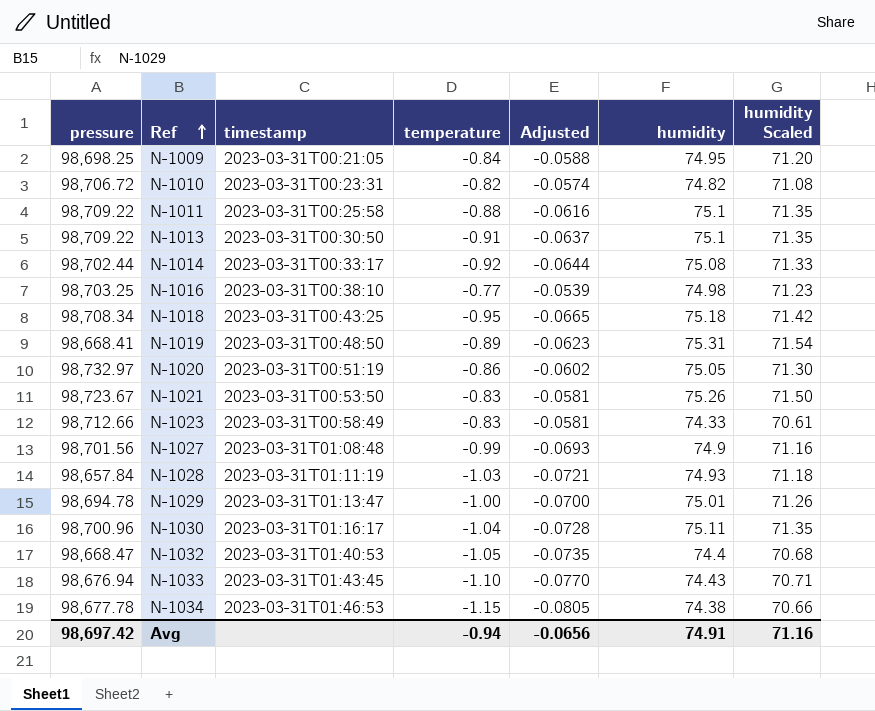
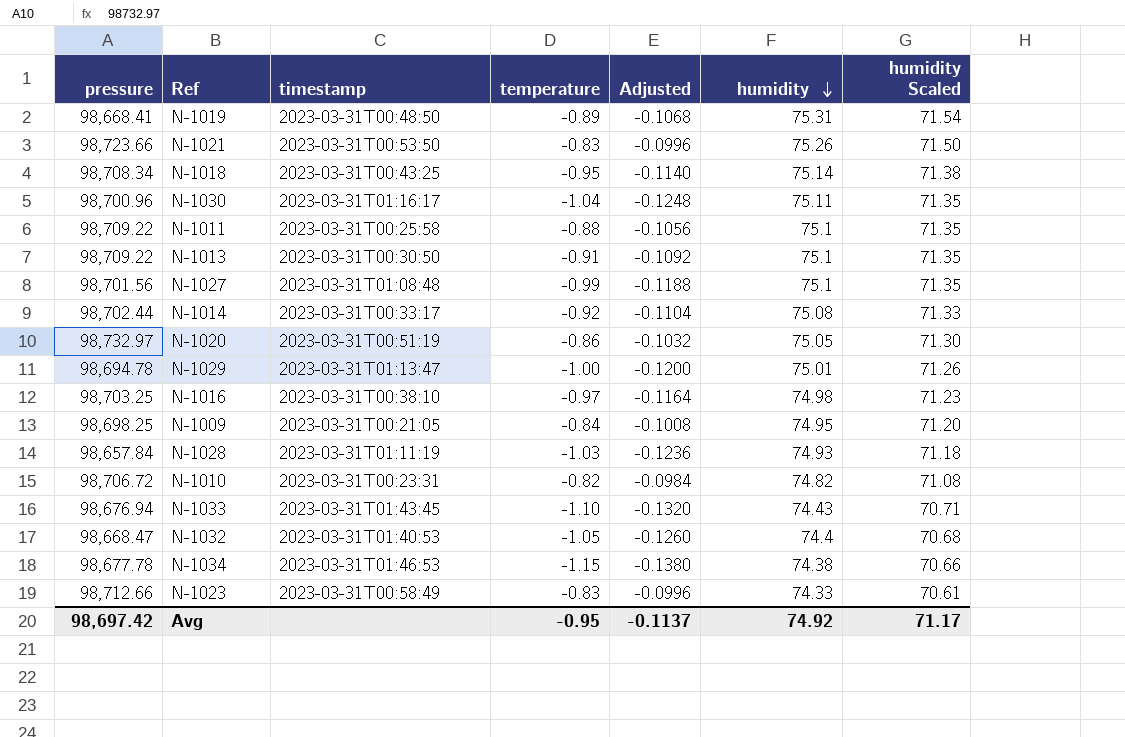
row order: Ref ascending -> humidity descending
column Adjusted | formula: [temperature] * 0.07 -> [temperature] * 0.12
N-1021 | pressure: 98,723.67 -> 98,723.66
N-1018 | humidity: 75.18 -> 75.14
N-1018 | humidity Scaled: 71.42 -> 71.38
N-1027 | humidity: 74.9 -> 75.1
N-1027 | humidity Scaled: 71.16 -> 71.35
N-1016 | temperature: -0.77 -> -0.97
Avg | temperature: -0.94 -> -0.95
Avg | Adjusted: -0.0656 -> -0.1137
Avg | humidity: 74.91 -> 74.92
Avg | humidity Scaled: 71.16 -> 71.17

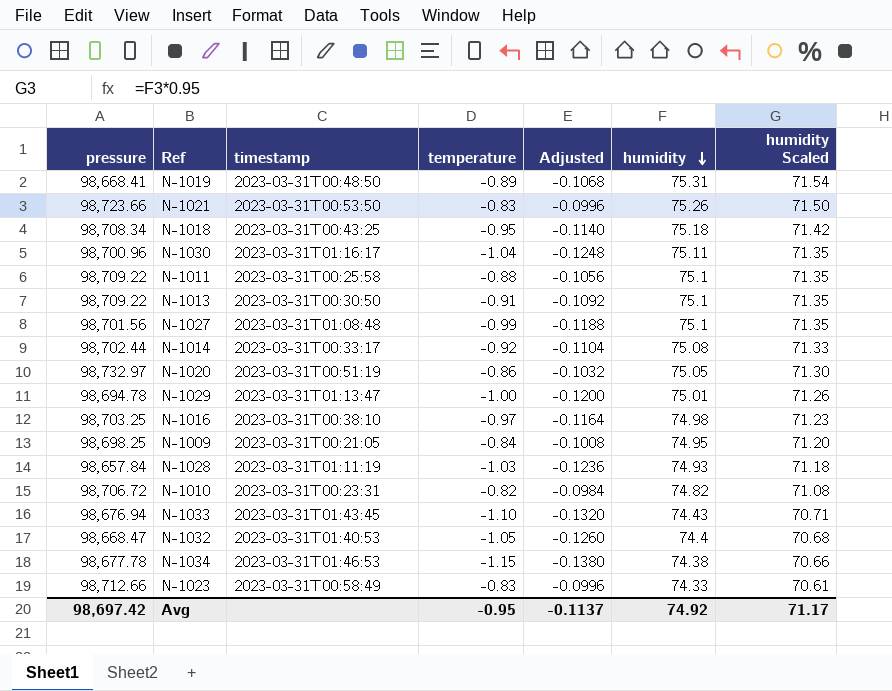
N-1018 | humidity: 75.14 -> 75.18
N-1018 | humidity Scaled: 71.38 -> 71.42

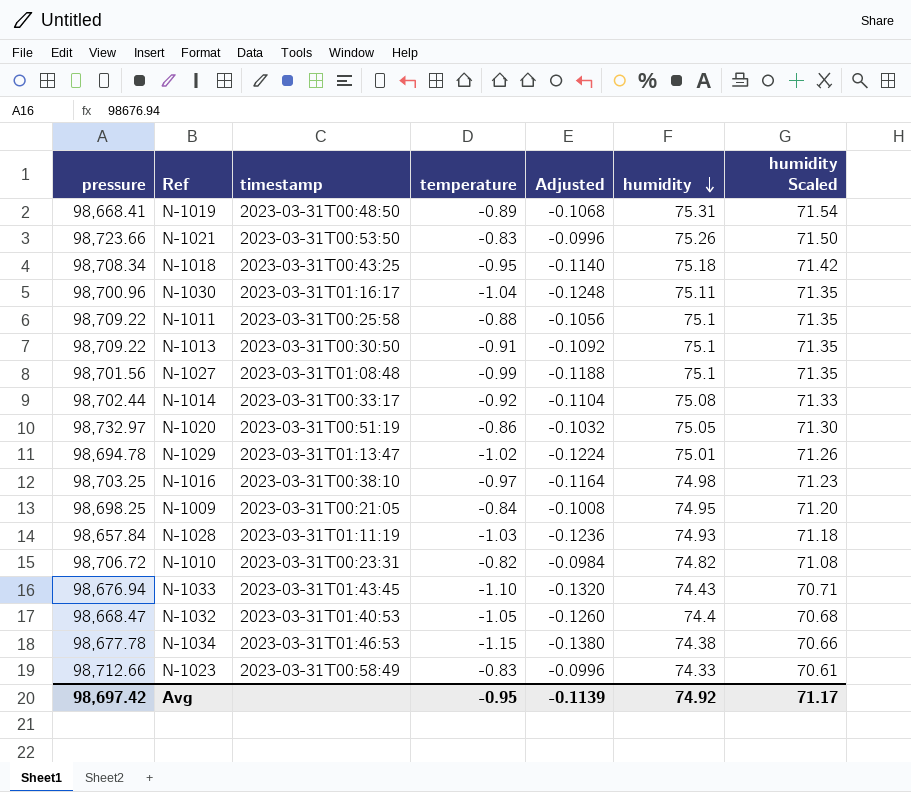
N-1029 | temperature: -1.00 -> -1.02
N-1029 | Adjusted: -0.1200 -> -0.1224
Avg | Adjusted: -0.1137 -> -0.1139

